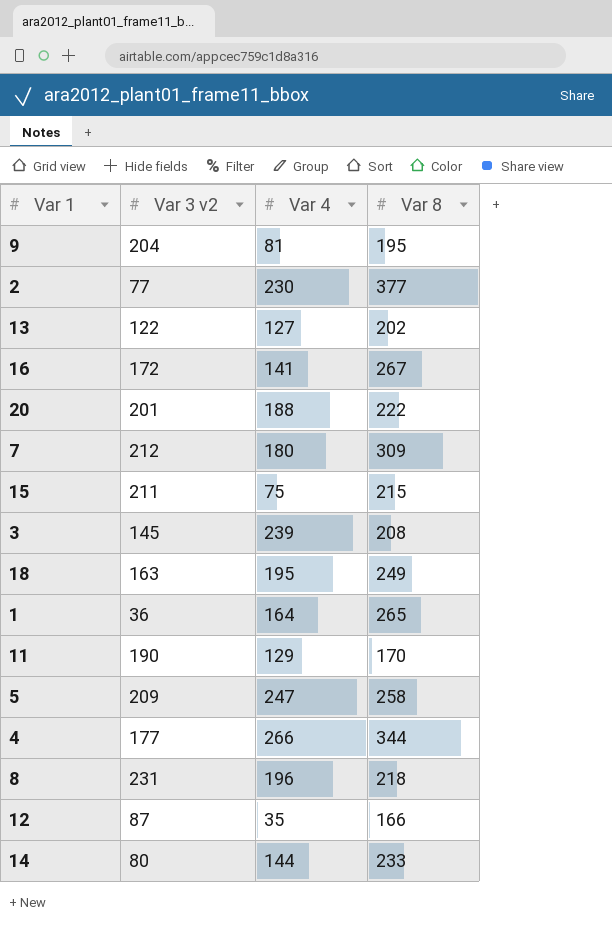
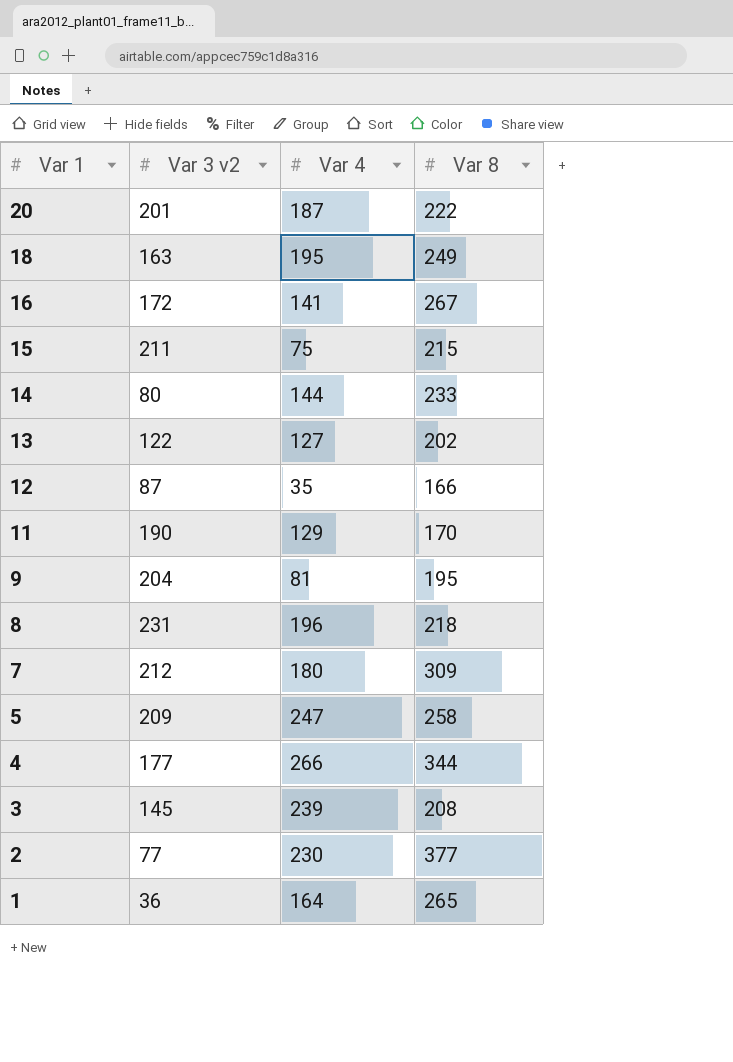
row order: none -> Var 1 descending
20 | Var 4: 188 -> 187

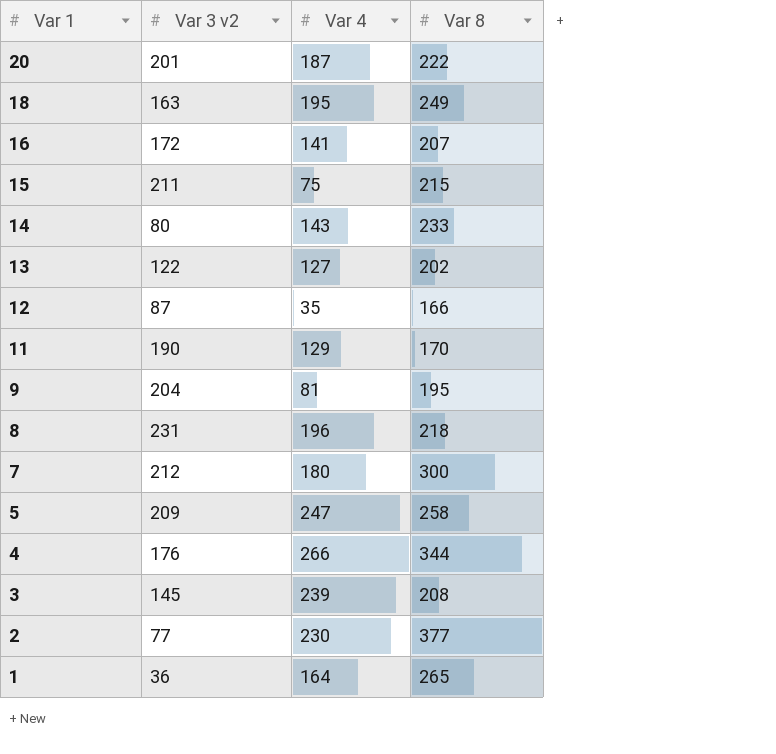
16 | Var 8: 267 -> 207
14 | Var 4: 144 -> 143
7 | Var 8: 309 -> 300
4 | Var 3 v2: 177 -> 176

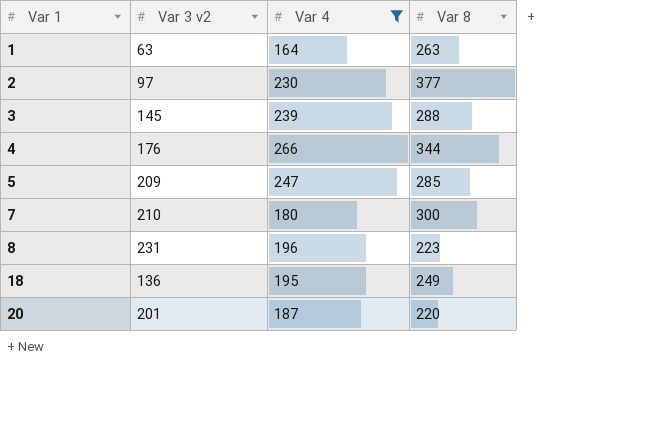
filter: none -> Var 4 >= 164
row order: Var 1 descending -> Var 1 ascending
1 | Var 3 v2: 36 -> 63
1 | Var 8: 265 -> 263
2 | Var 3 v2: 77 -> 97
3 | Var 8: 208 -> 288
5 | Var 8: 258 -> 285
7 | Var 3 v2: 212 -> 210
8 | Var 8: 218 -> 223
18 | Var 3 v2: 163 -> 136
20 | Var 8: 222 -> 220

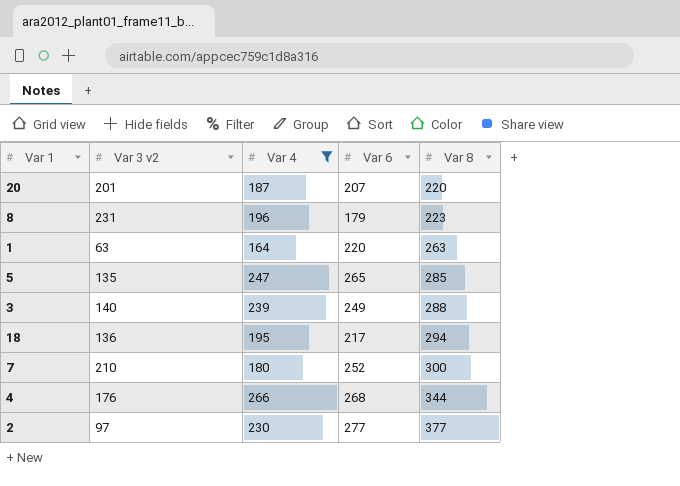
row order: Var 1 ascending -> Var 8 ascending
column Var 6 | position: none -> 4
5 | Var 3 v2: 209 -> 135
3 | Var 3 v2: 145 -> 140
18 | Var 8: 249 -> 294

